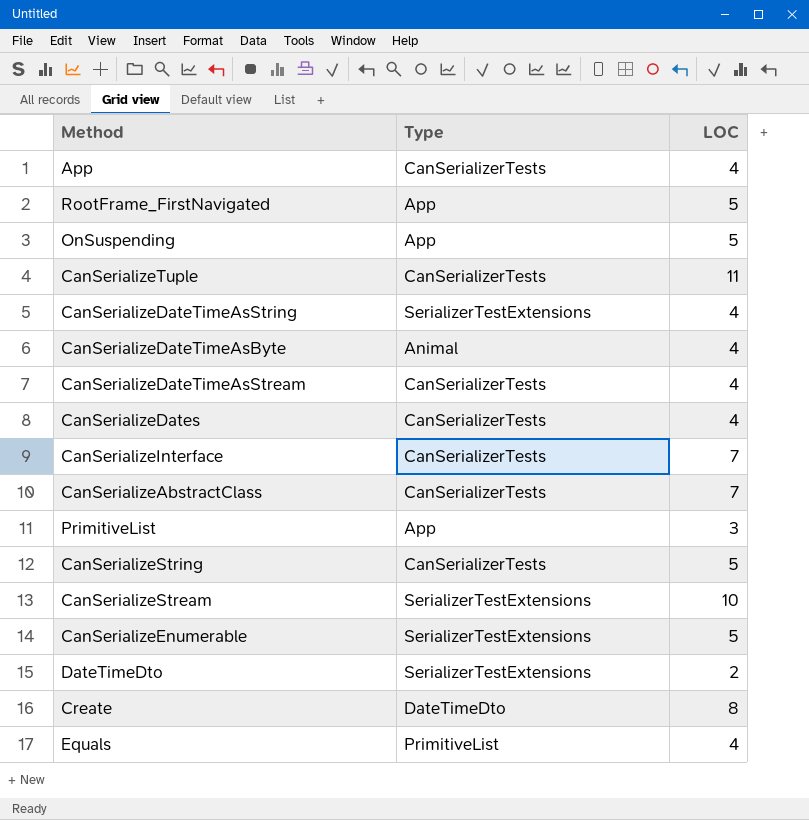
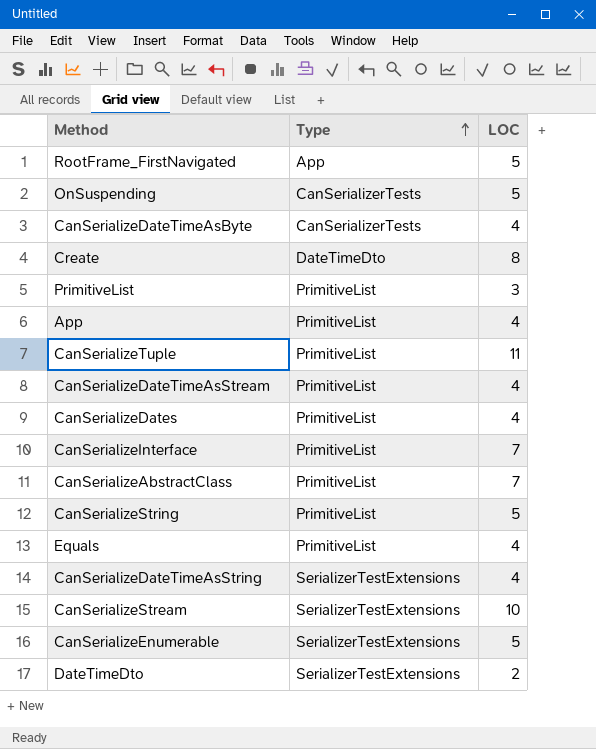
row order: none -> Type ascending
OnSuspending | Type: App -> CanSerializerTests
CanSerializeDateTimeAsByte | Type: Animal -> CanSerializerTests
PrimitiveList | Type: App -> PrimitiveList
App | Type: CanSerializerTests -> PrimitiveList
CanSerializeTuple | Type: CanSerializerTests -> PrimitiveList
CanSerializeDateTimeAsStream | Type: CanSerializerTests -> PrimitiveList
CanSerializeDates | Type: CanSerializerTests -> PrimitiveList
CanSerializeInterface | Type: CanSerializerTests -> PrimitiveList
CanSerializeAbstractClass | Type: CanSerializerTests -> PrimitiveList
CanSerializeString | Type: CanSerializerTests -> PrimitiveList

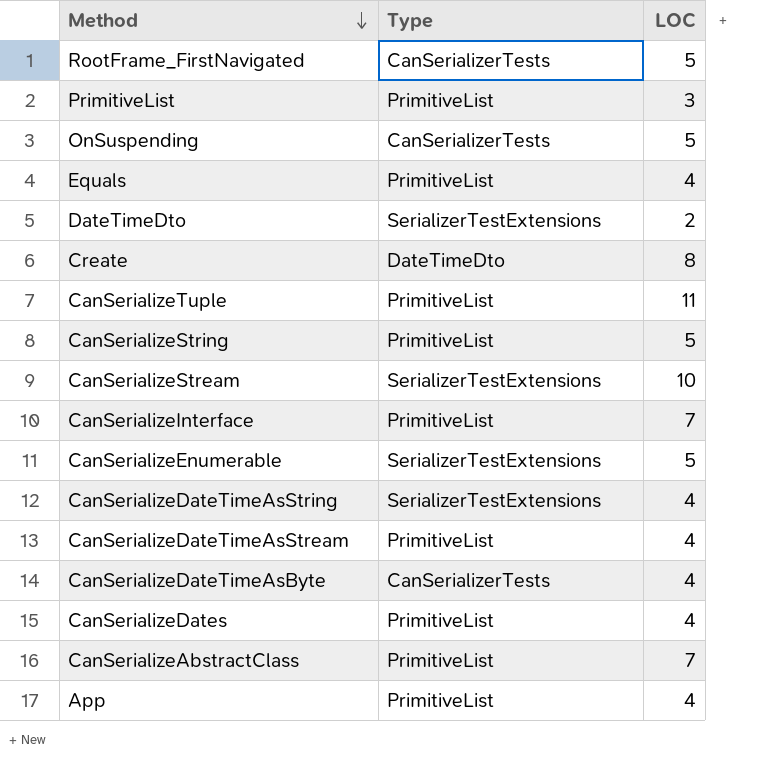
row order: Type ascending -> Method descending
RootFrame_FirstNavigated | Type: App -> CanSerializerTests

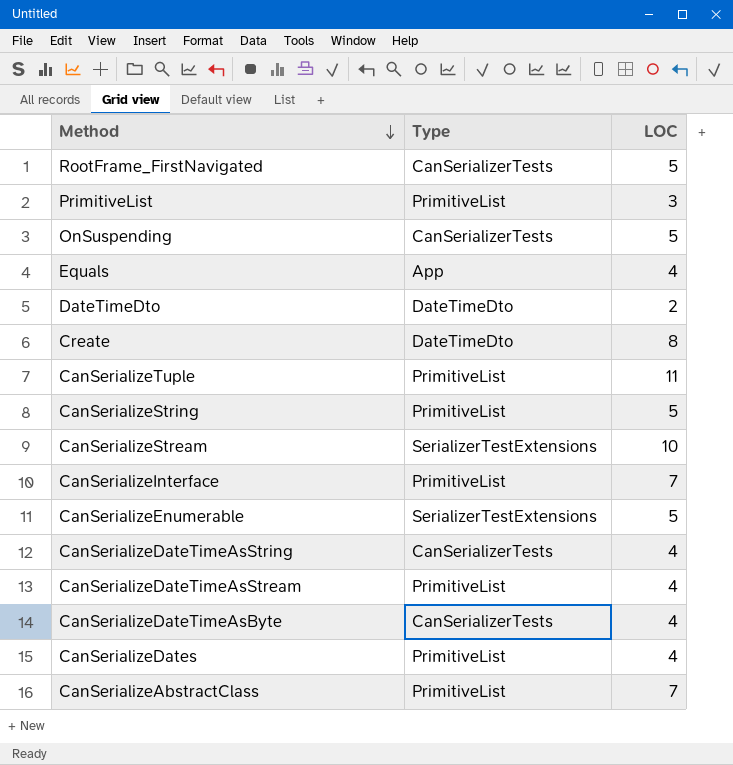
row App: PrimitiveList | 4 -> none
Equals | Type: PrimitiveList -> App
DateTimeDto | Type: SerializerTestExtensions -> DateTimeDto
CanSerializeDateTimeAsString | Type: SerializerTestExtensions -> CanSerializerTests

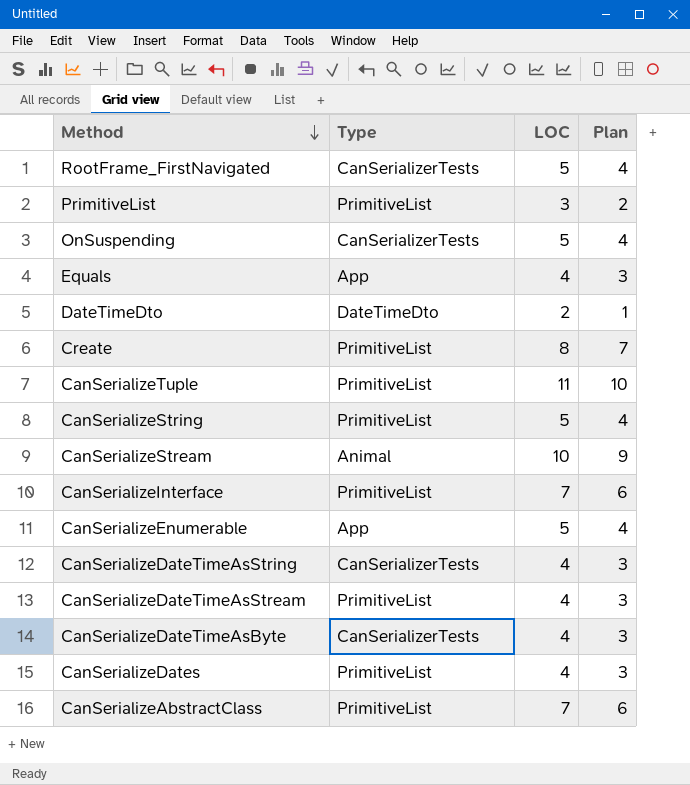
column Plan | formula: none -> [LOC] - 1
Create | Type: DateTimeDto -> PrimitiveList
CanSerializeStream | Type: SerializerTestExtensions -> Animal
CanSerializeEnumerable | Type: SerializerTestExtensions -> App

